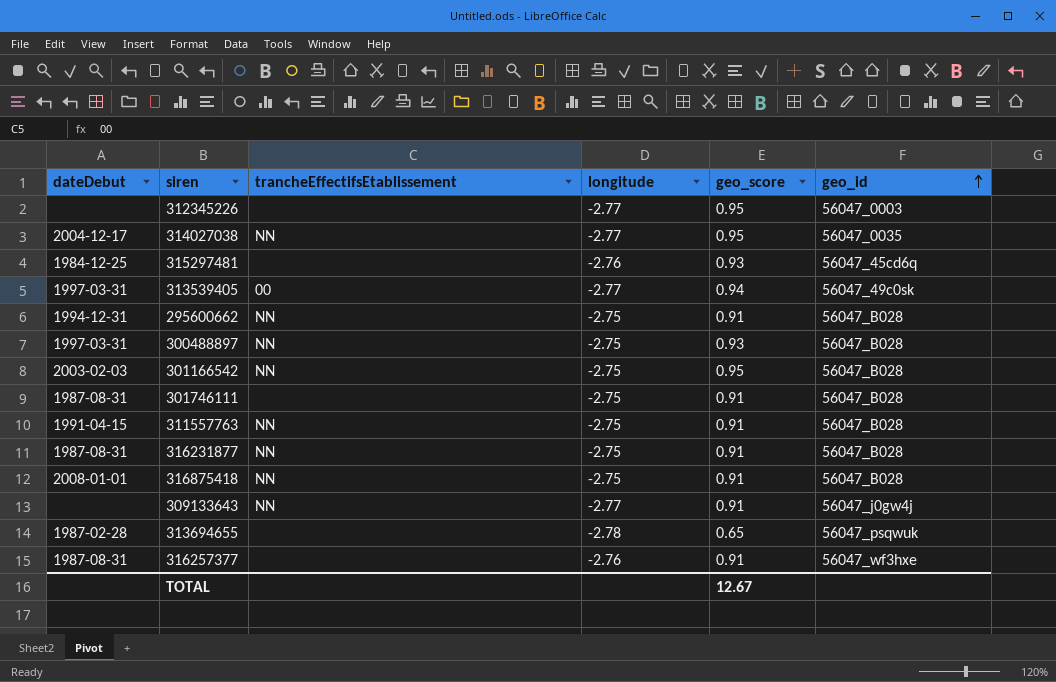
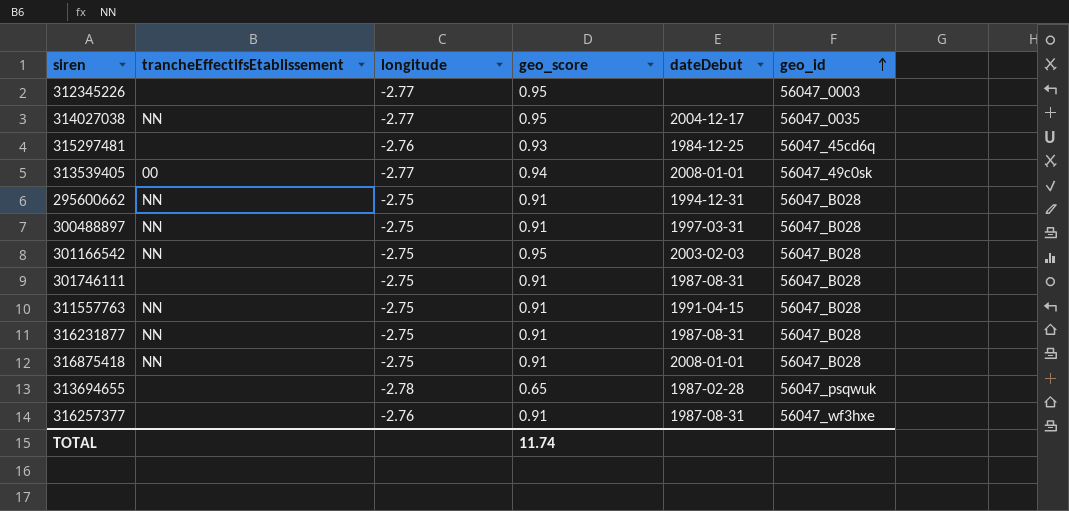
column dateDebut | position: 1 -> 5
row 309133643: none | NN | -2.77 | 0.91 | 56047_j0gw4j -> none
313539405 | dateDebut: 1997-03-31 -> 2008-01-01
300488897 | geo_score: 0.93 -> 0.91
TOTAL | geo_score: 12.67 -> 11.74

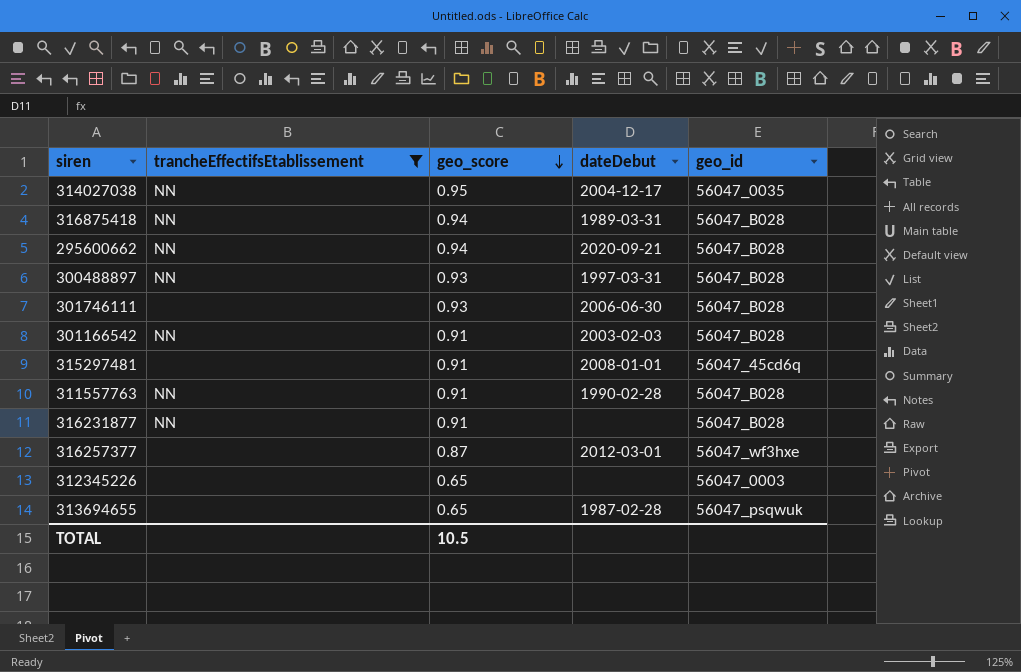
filter: none -> trancheEffectifsEtablissement != 00
row order: geo_id ascending -> geo_score descending
column longitude | position: 3 -> none
316875418 | geo_score: 0.91 -> 0.94
316875418 | dateDebut: 2008-01-01 -> 1989-03-31
295600662 | geo_score: 0.91 -> 0.94
295600662 | dateDebut: 1994-12-31 -> 2020-09-21
300488897 | geo_score: 0.91 -> 0.93
301746111 | geo_score: 0.91 -> 0.93
301746111 | dateDebut: 1987-08-31 -> 2006-06-30
301166542 | geo_score: 0.95 -> 0.91
315297481 | geo_score: 0.93 -> 0.91
315297481 | dateDebut: 1984-12-25 -> 2008-01-01
311557763 | dateDebut: 1991-04-15 -> 1990-02-28
316231877 | dateDebut: 1987-08-31 -> none
316257377 | geo_score: 0.91 -> 0.87
316257377 | dateDebut: 1987-08-31 -> 2012-03-01
312345226 | geo_score: 0.95 -> 0.65
TOTAL | geo_score: 11.74 -> 10.5

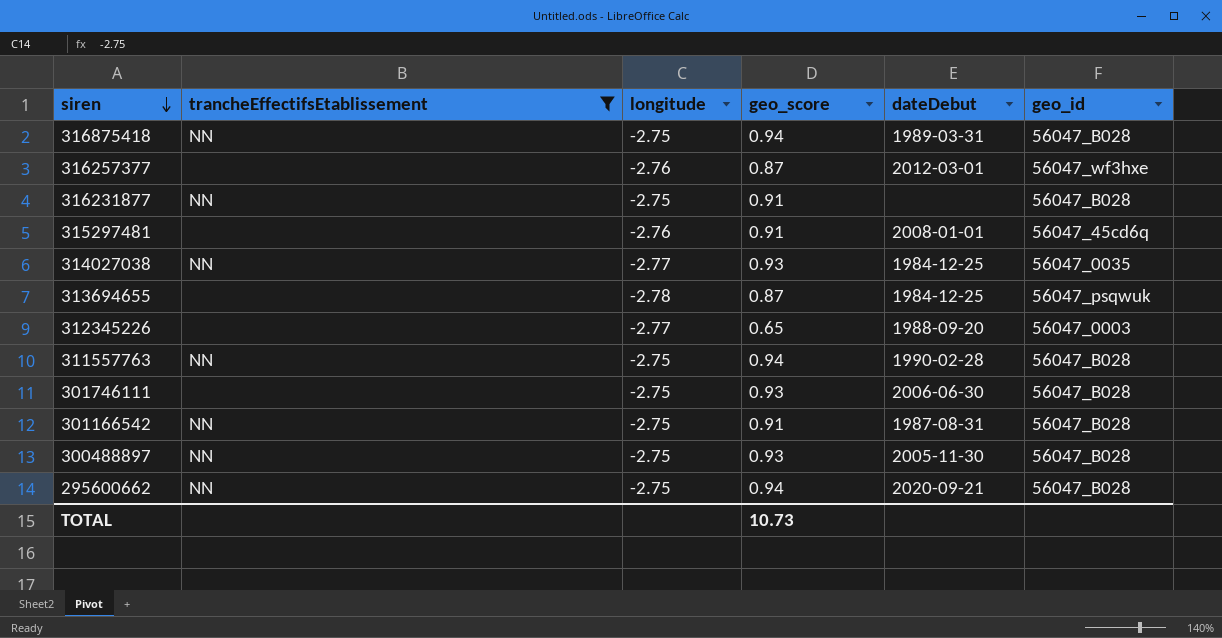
row order: geo_score descending -> siren descending
column longitude | position: none -> 3
314027038 | geo_score: 0.95 -> 0.93
314027038 | dateDebut: 2004-12-17 -> 1984-12-25
313694655 | geo_score: 0.65 -> 0.87
313694655 | dateDebut: 1987-02-28 -> 1984-12-25
312345226 | dateDebut: none -> 1988-09-20
311557763 | geo_score: 0.91 -> 0.94
301166542 | dateDebut: 2003-02-03 -> 1987-08-31
300488897 | dateDebut: 1997-03-31 -> 2005-11-30
TOTAL | geo_score: 10.5 -> 10.73

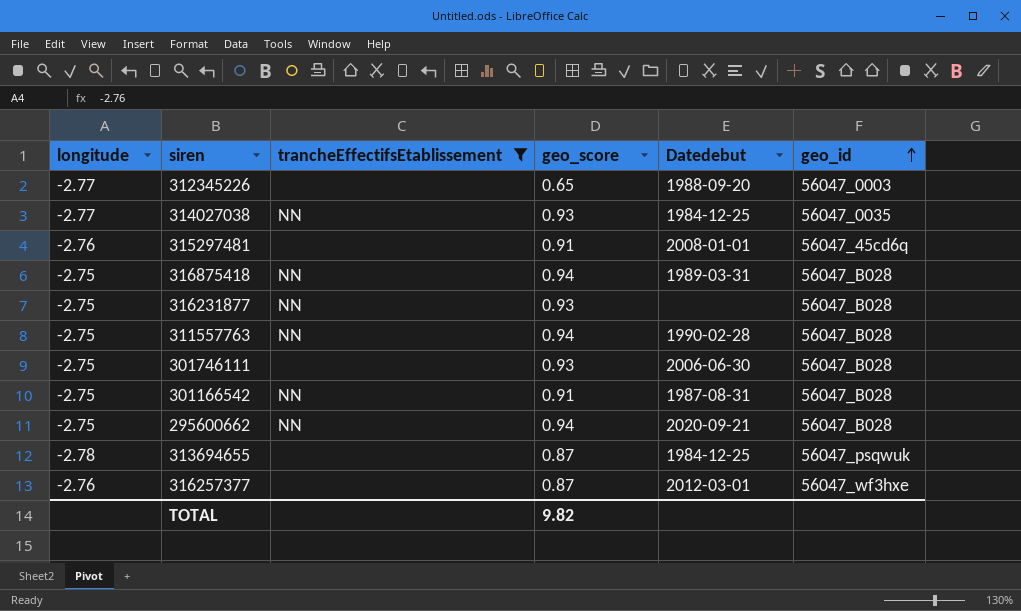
row order: siren descending -> geo_id ascending
column longitude | position: 3 -> 1
column name: dateDebut -> Datedebut
row 300488897: NN | -2.75 | 0.93 | 2005-11-30 | 56047_B028 -> none
316231877 | geo_score: 0.91 -> 0.93
TOTAL | geo_score: 10.73 -> 9.82

